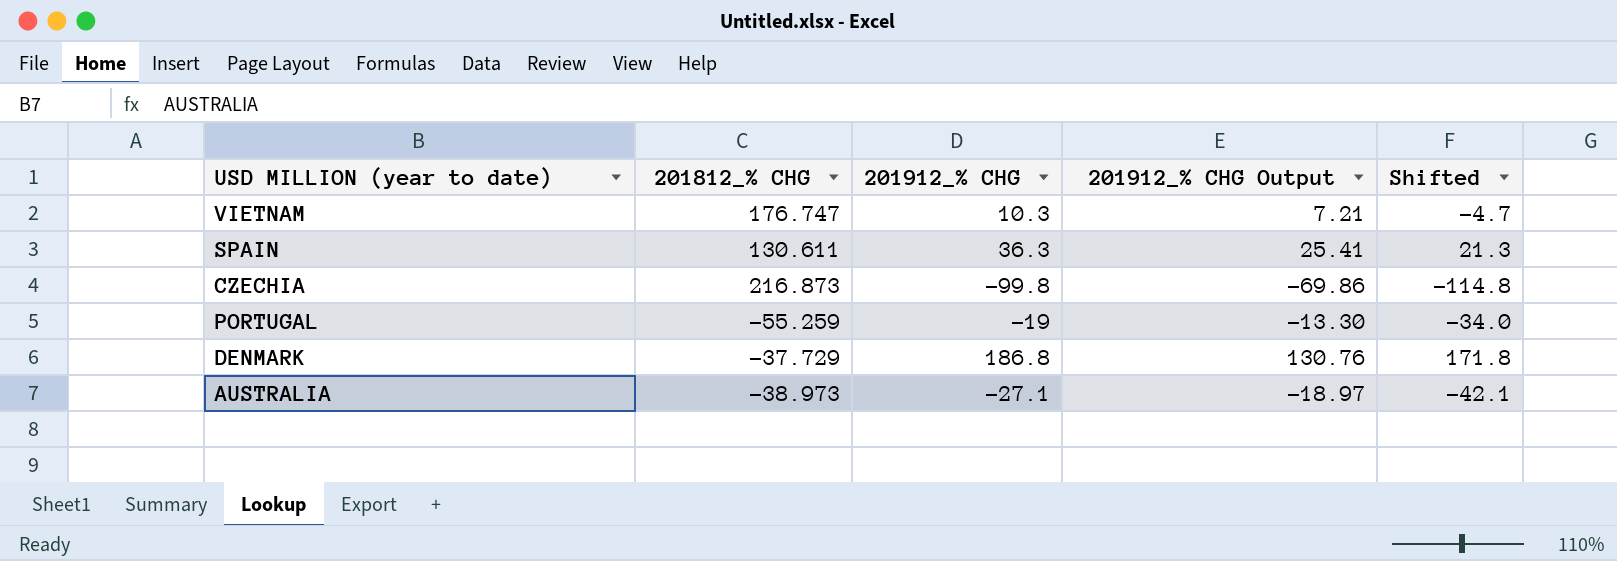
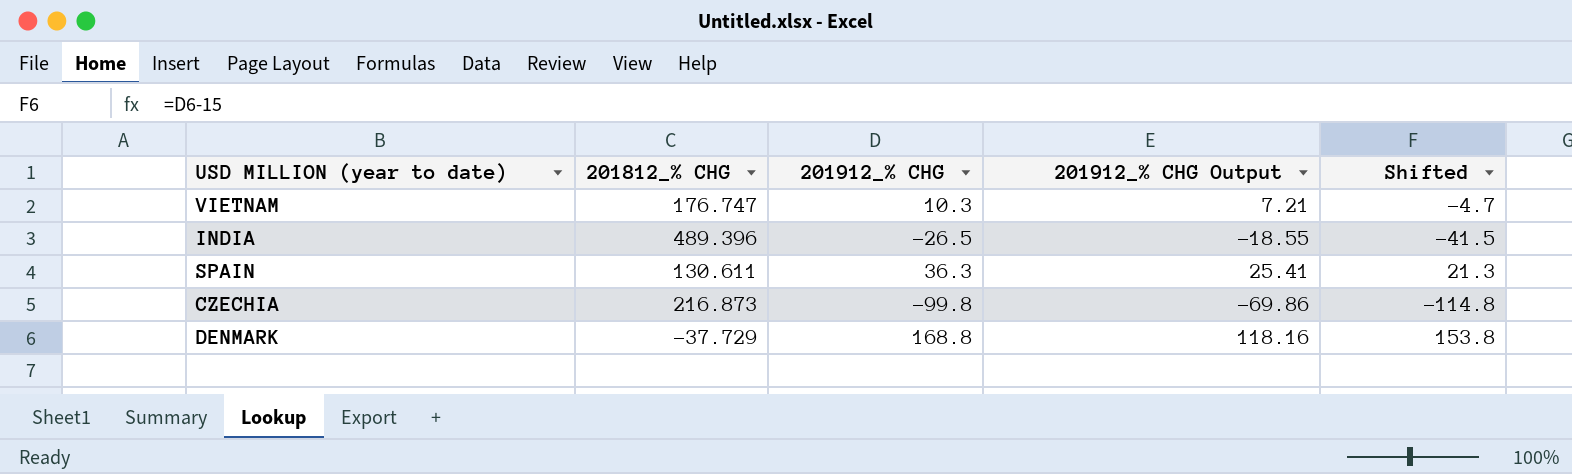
row PORTUGAL: -55.259 | -19 | -13.30 | -34.0 -> none
row AUSTRALIA: -38.973 | -27.1 | -18.97 | -42.1 -> none
row INDIA: none -> 489.396 | -26.5 | -18.55 | -41.5
DENMARK | 201912_% CHG: 186.8 -> 168.8
DENMARK | 201912_% CHG Output: 130.76 -> 118.16
DENMARK | Shifted: 171.8 -> 153.8

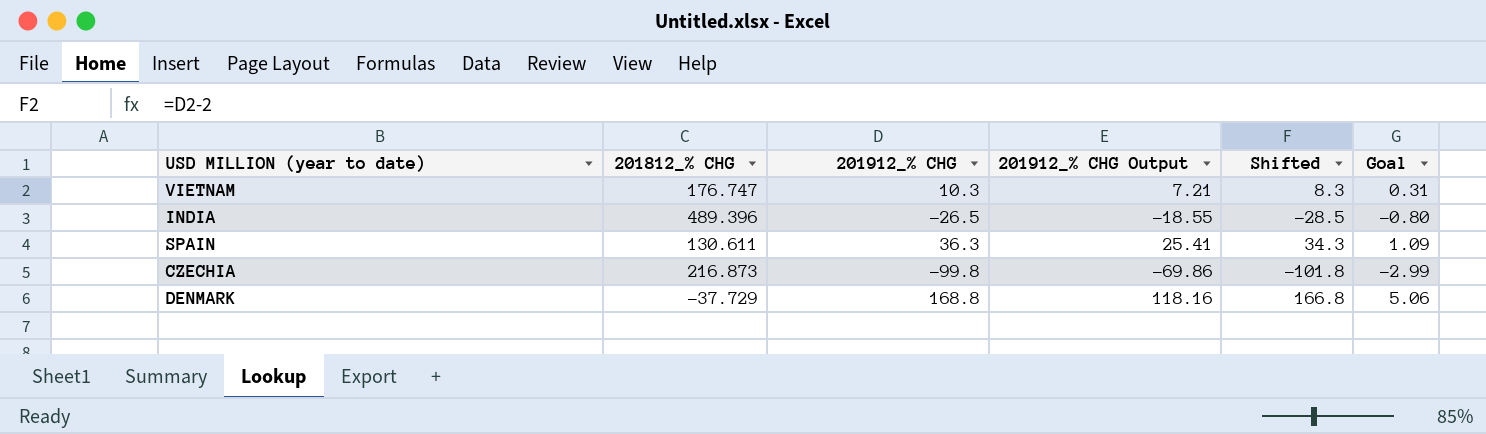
column Shifted | formula: [201912_% CHG] - 15 -> [201912_% CHG] - 2
column Goal | formula: none -> [201912_% CHG] * 0.03

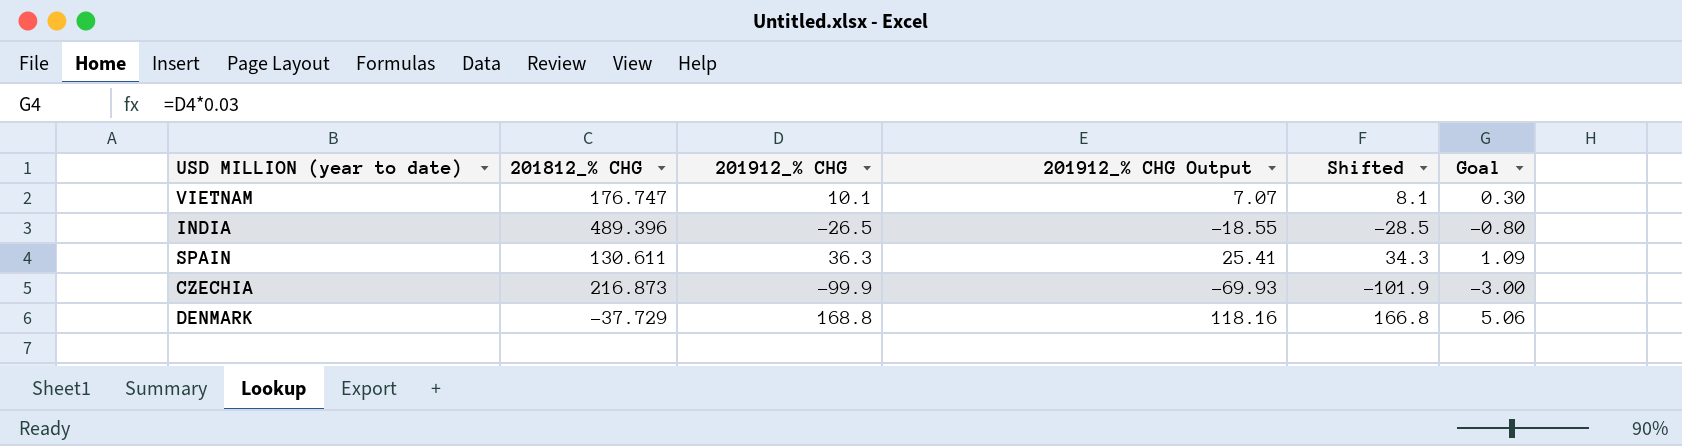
VIETNAM | 201912_% CHG: 10.3 -> 10.1
VIETNAM | 201912_% CHG Output: 7.21 -> 7.07
VIETNAM | Shifted: 8.3 -> 8.1
VIETNAM | Goal: 0.31 -> 0.30
CZECHIA | 201912_% CHG: -99.8 -> -99.9
CZECHIA | 201912_% CHG Output: -69.86 -> -69.93
CZECHIA | Shifted: -101.8 -> -101.9
CZECHIA | Goal: -2.99 -> -3.00

